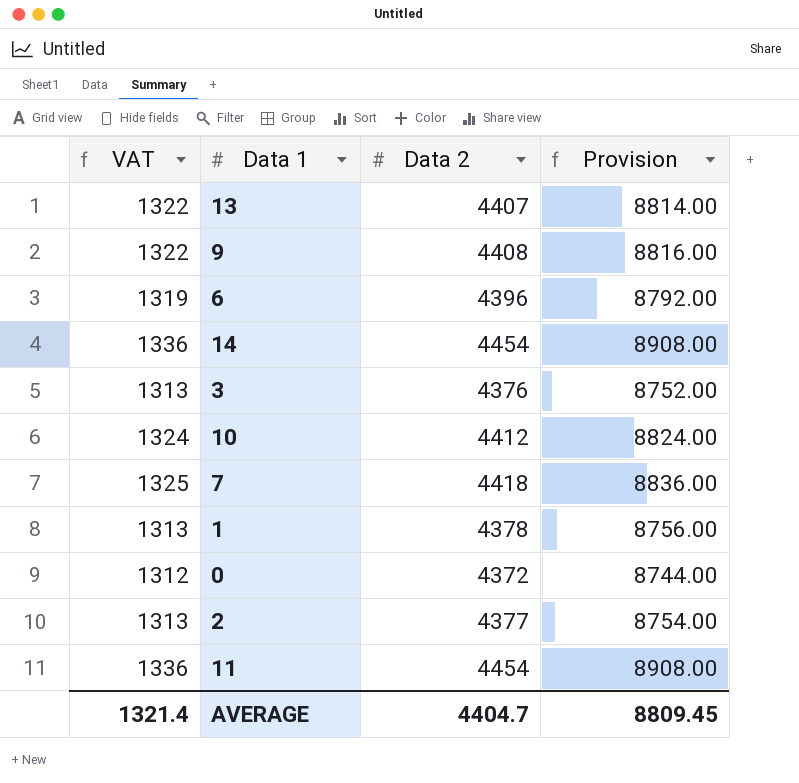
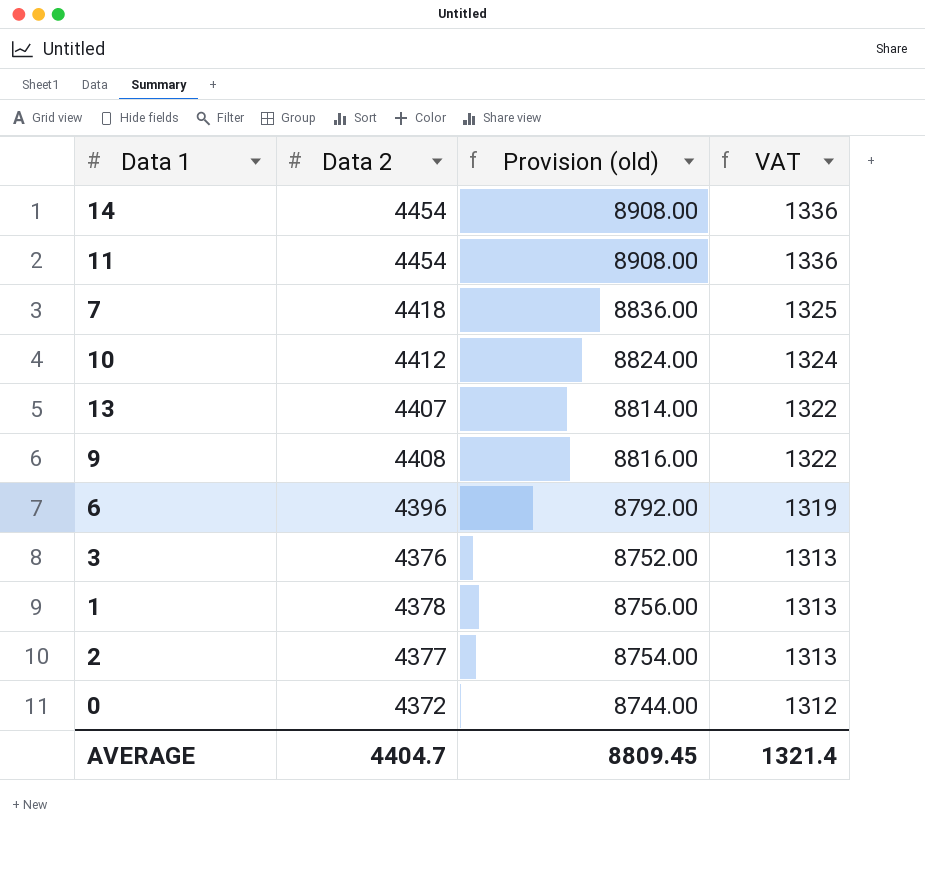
row order: none -> VAT descending
column name: Provision -> Provision (old)
column VAT | position: 1 -> 4

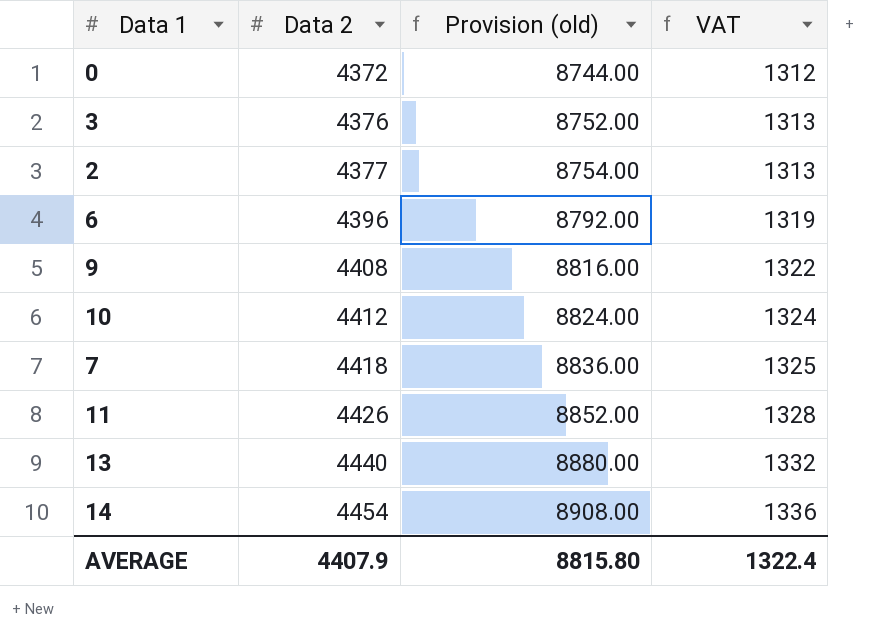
row order: VAT descending -> Data 2 ascending
row 1: 4378 | 8756.00 | 1313 -> none
11 | Data 2: 4454 -> 4426
11 | Provision (old): 8908.00 -> 8852.00
11 | VAT: 1336 -> 1328
13 | Data 2: 4407 -> 4440
13 | Provision (old): 8814.00 -> 8880.00
13 | VAT: 1322 -> 1332
AVERAGE | Data 2: 4404.7 -> 4407.9
AVERAGE | Provision (old): 8809.45 -> 8815.80
AVERAGE | VAT: 1321.4 -> 1322.4

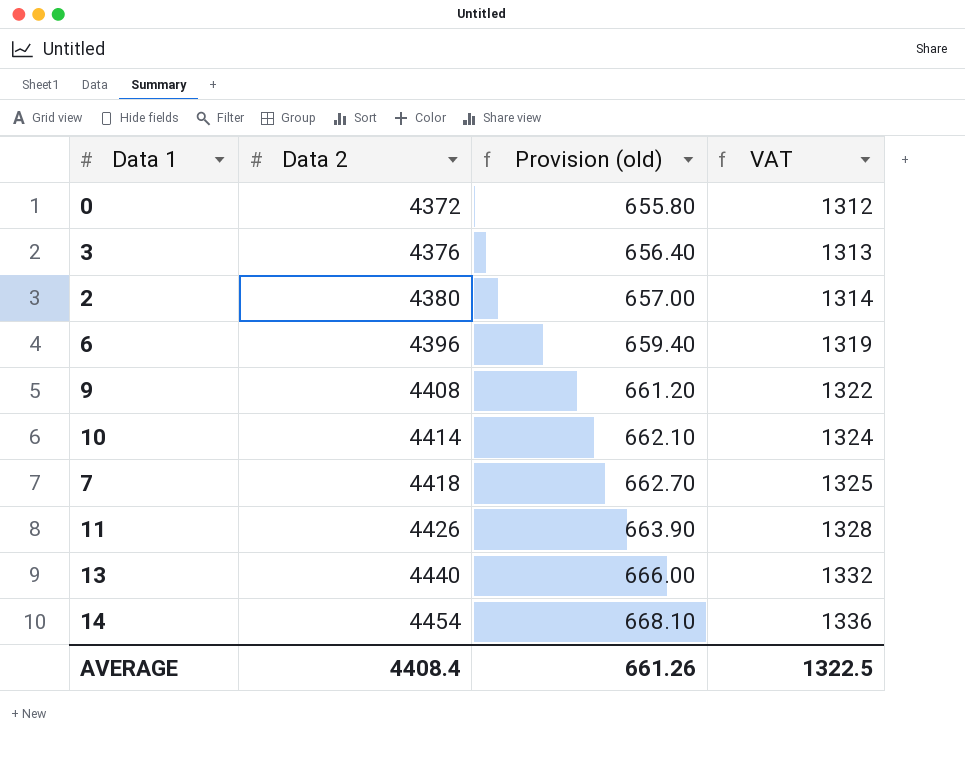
column Provision (old) | formula: [Data 2] * 2 -> [Data 2] * 0.15
2 | Data 2: 4377 -> 4380
2 | VAT: 1313 -> 1314
10 | Data 2: 4412 -> 4414
AVERAGE | Data 2: 4407.9 -> 4408.4
AVERAGE | Provision (old): 8815.80 -> 661.26
AVERAGE | VAT: 1322.4 -> 1322.5

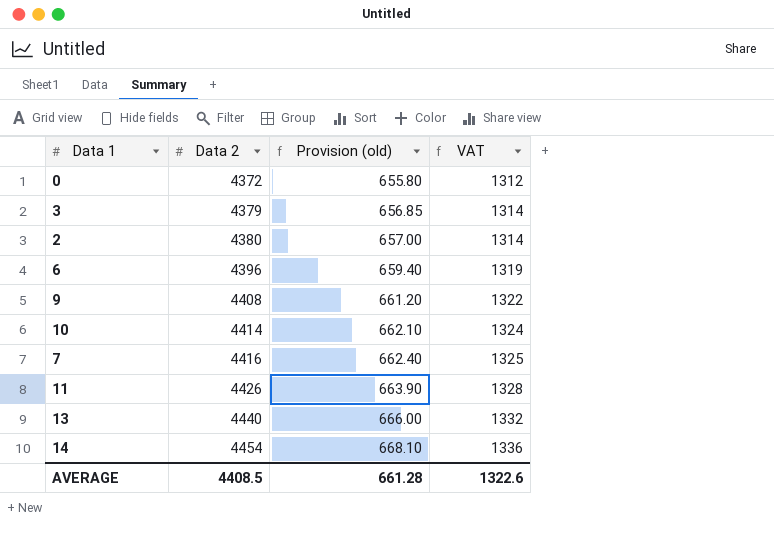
3 | Data 2: 4376 -> 4379
3 | Provision (old): 656.40 -> 656.85
3 | VAT: 1313 -> 1314
7 | Data 2: 4418 -> 4416
7 | Provision (old): 662.70 -> 662.40
AVERAGE | Data 2: 4408.4 -> 4408.5
AVERAGE | Provision (old): 661.26 -> 661.28
AVERAGE | VAT: 1322.5 -> 1322.6

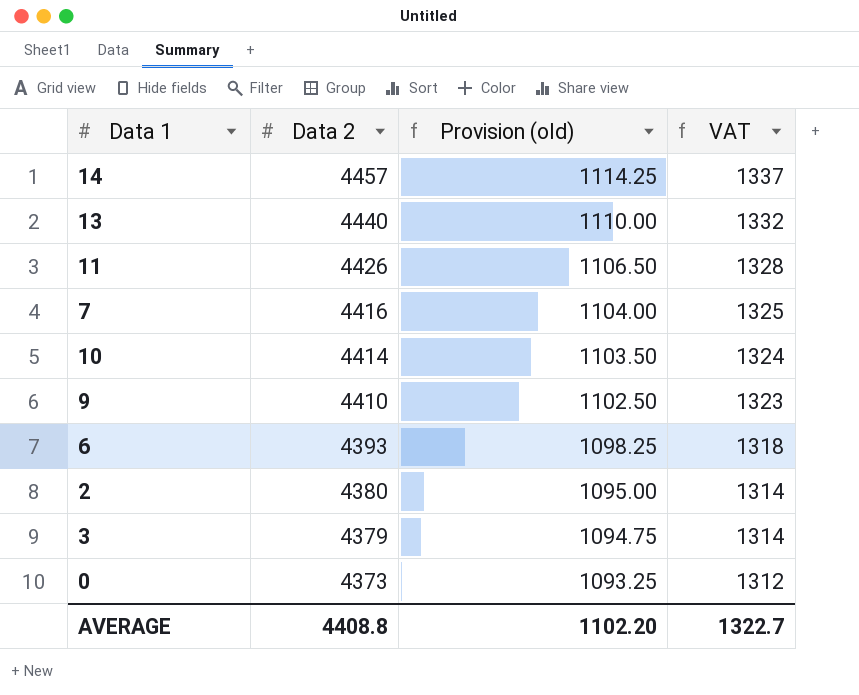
row order: Data 2 ascending -> Data 2 descending
column Provision (old) | formula: [Data 2] * 0.15 -> [Data 2] * 0.25
14 | Data 2: 4454 -> 4457
14 | VAT: 1336 -> 1337
9 | Data 2: 4408 -> 4410
9 | VAT: 1322 -> 1323
6 | Data 2: 4396 -> 4393
6 | VAT: 1319 -> 1318
0 | Data 2: 4372 -> 4373
AVERAGE | Data 2: 4408.5 -> 4408.8
AVERAGE | Provision (old): 661.28 -> 1102.20
AVERAGE | VAT: 1322.6 -> 1322.7

